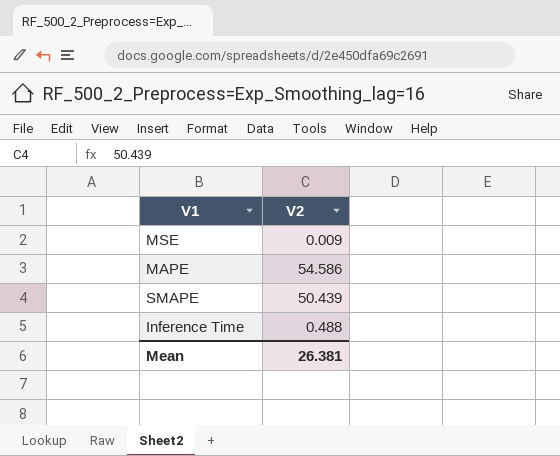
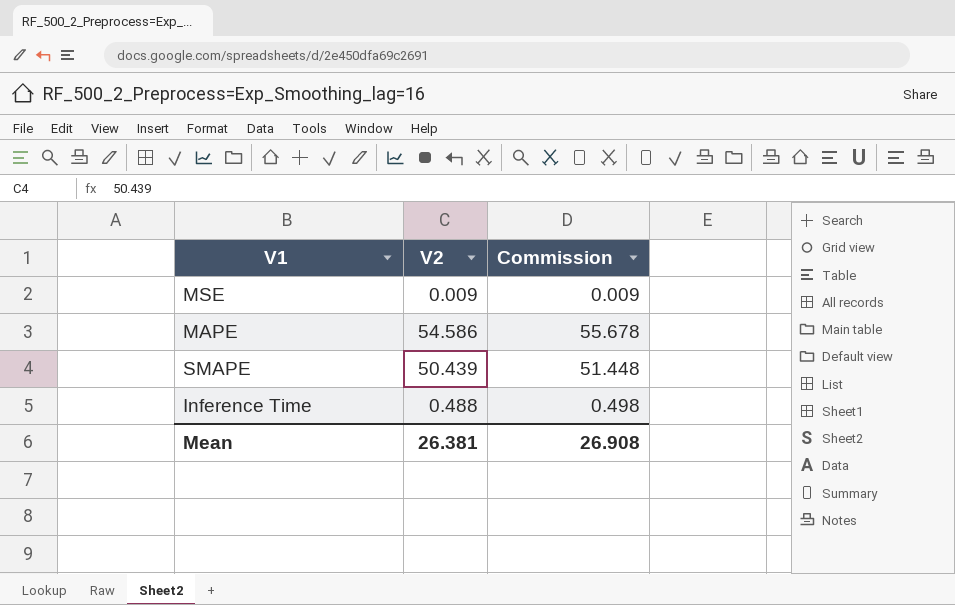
column Commission | formula: none -> [V2] * 1.02

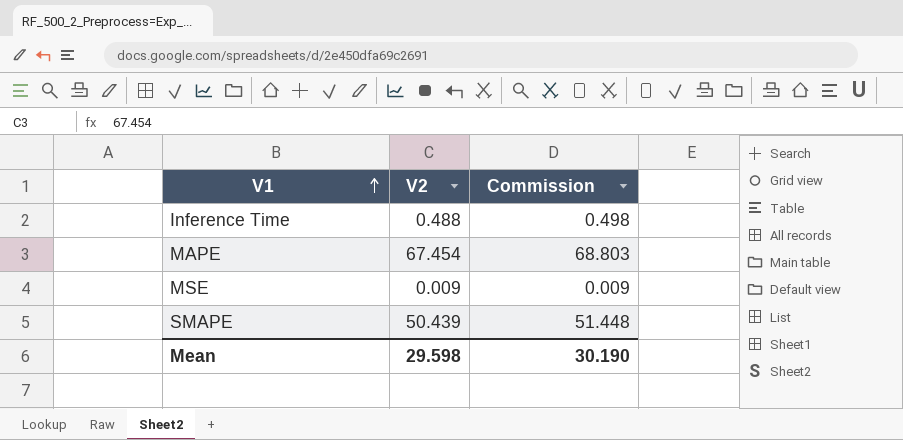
row order: none -> V1 ascending
MAPE | V2: 54.586 -> 67.454
MAPE | Commission: 55.678 -> 68.803
Mean | V2: 26.381 -> 29.598
Mean | Commission: 26.908 -> 30.190

